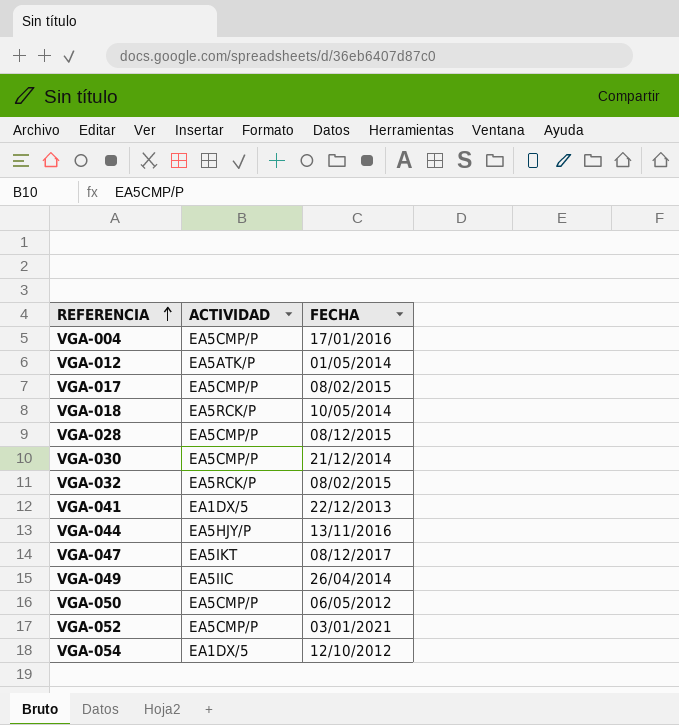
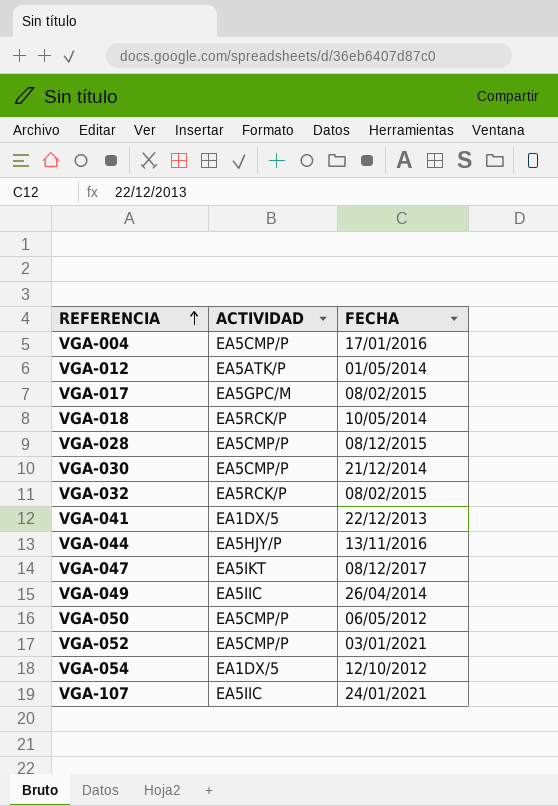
VGA-017 | ACTIVIDAD: EA5CMP/P -> EA5GPC/M
row VGA-107: none -> EA5IIC | 24/01/2021

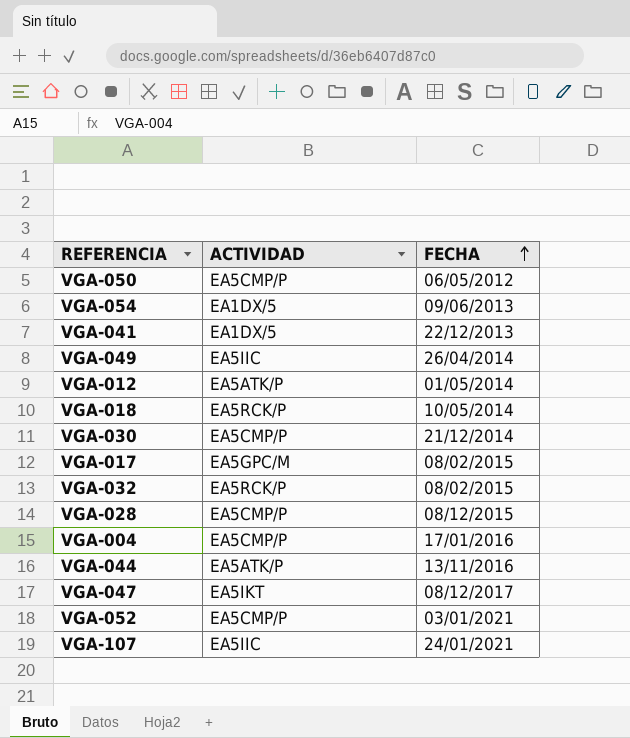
row order: REFERENCIA ascending -> FECHA ascending
VGA-054 | FECHA: 12/10/2012 -> 09/06/2013
VGA-044 | ACTIVIDAD: EA5HJY/P -> EA5ATK/P

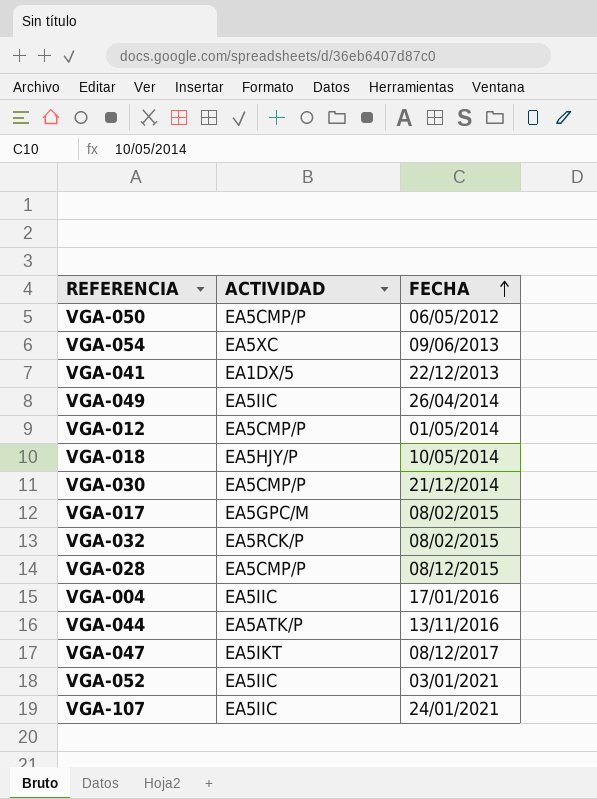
VGA-054 | ACTIVIDAD: EA1DX/5 -> EA5XC
VGA-012 | ACTIVIDAD: EA5ATK/P -> EA5CMP/P
VGA-018 | ACTIVIDAD: EA5RCK/P -> EA5HJY/P
VGA-004 | ACTIVIDAD: EA5CMP/P -> EA5IIC
VGA-052 | ACTIVIDAD: EA5CMP/P -> EA5IIC

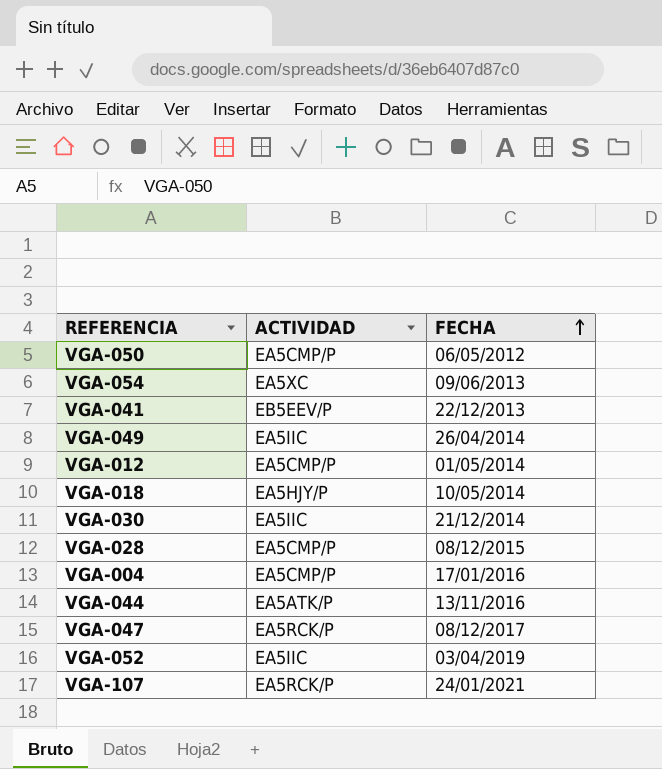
row VGA-017: EA5GPC/M | 08/02/2015 -> none
row VGA-032: EA5RCK/P | 08/02/2015 -> none
VGA-041 | ACTIVIDAD: EA1DX/5 -> EB5EEV/P
VGA-030 | ACTIVIDAD: EA5CMP/P -> EA5IIC
VGA-004 | ACTIVIDAD: EA5IIC -> EA5CMP/P
VGA-047 | ACTIVIDAD: EA5IKT -> EA5RCK/P
VGA-052 | FECHA: 03/01/2021 -> 03/04/2019
VGA-107 | ACTIVIDAD: EA5IIC -> EA5RCK/P

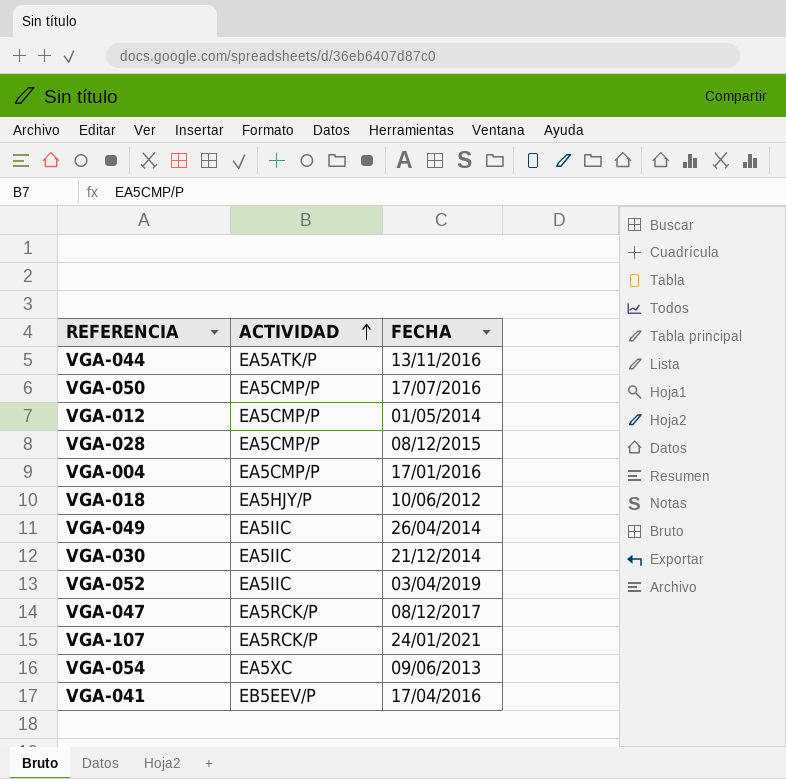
row order: FECHA ascending -> ACTIVIDAD ascending
VGA-050 | FECHA: 06/05/2012 -> 17/07/2016
VGA-018 | FECHA: 10/05/2014 -> 10/06/2012
VGA-041 | FECHA: 22/12/2013 -> 17/04/2016

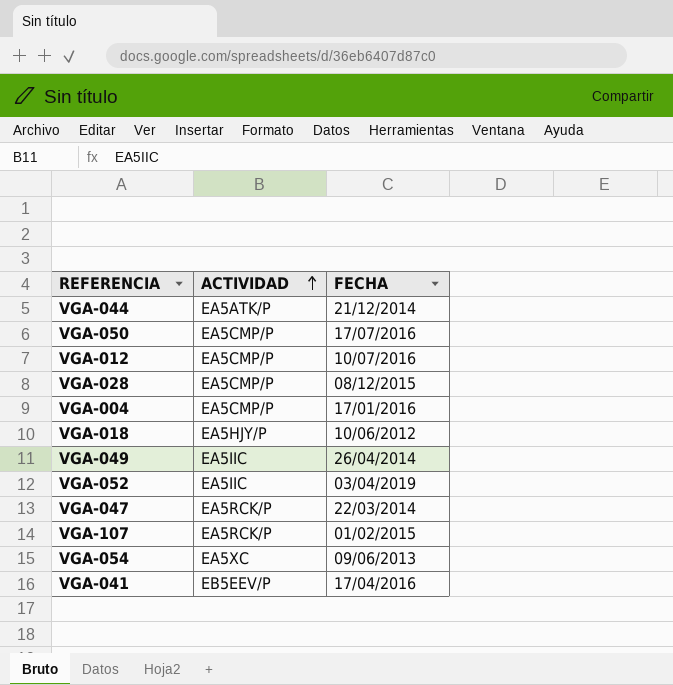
row VGA-030: EA5IIC | 21/12/2014 -> none
VGA-044 | FECHA: 13/11/2016 -> 21/12/2014
VGA-012 | FECHA: 01/05/2014 -> 10/07/2016
VGA-047 | FECHA: 08/12/2017 -> 22/03/2014
VGA-107 | FECHA: 24/01/2021 -> 01/02/2015

